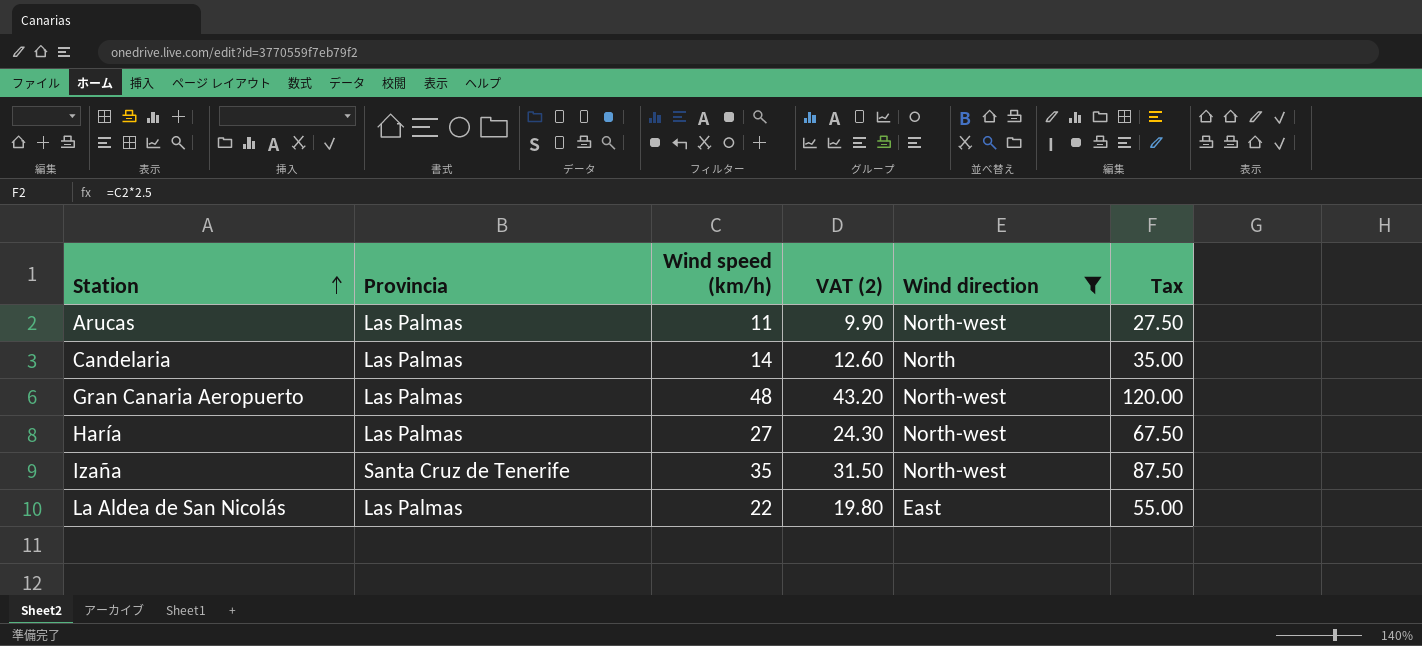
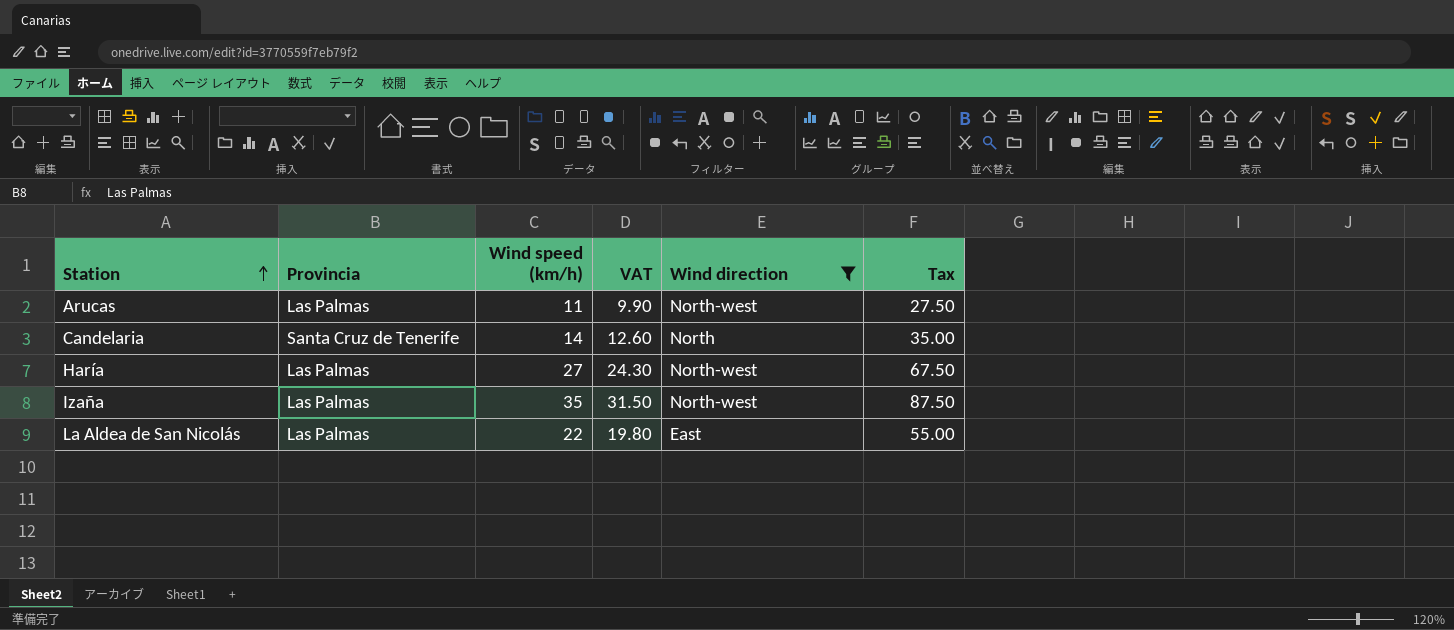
column name: VAT (2) -> VAT
row Gran Canaria Aeropuerto: Las Palmas | 48 | 43.20 | North-west | 120.00 -> none
Candelaria | Provincia: Las Palmas -> Santa Cruz de Tenerife
Izaña | Provincia: Santa Cruz de Tenerife -> Las Palmas

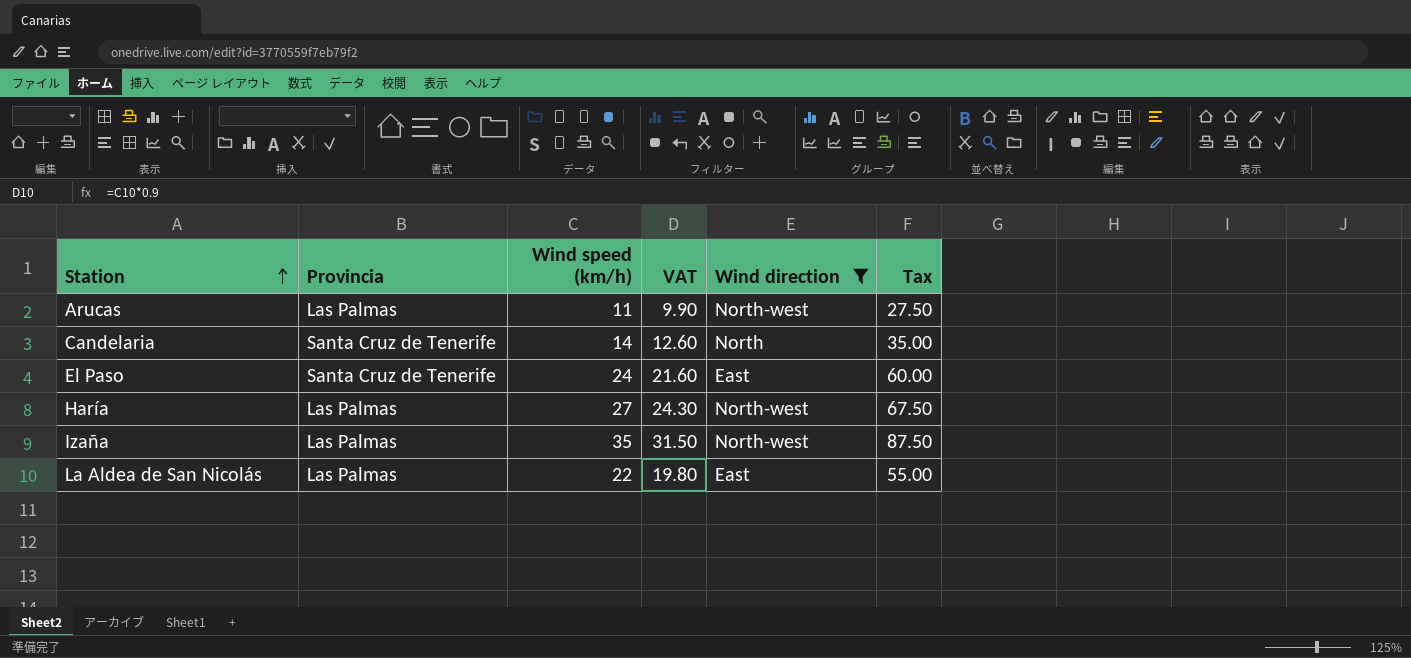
row El Paso: none -> Santa Cruz de Tenerife | 24 | 21.60 | East | 60.00

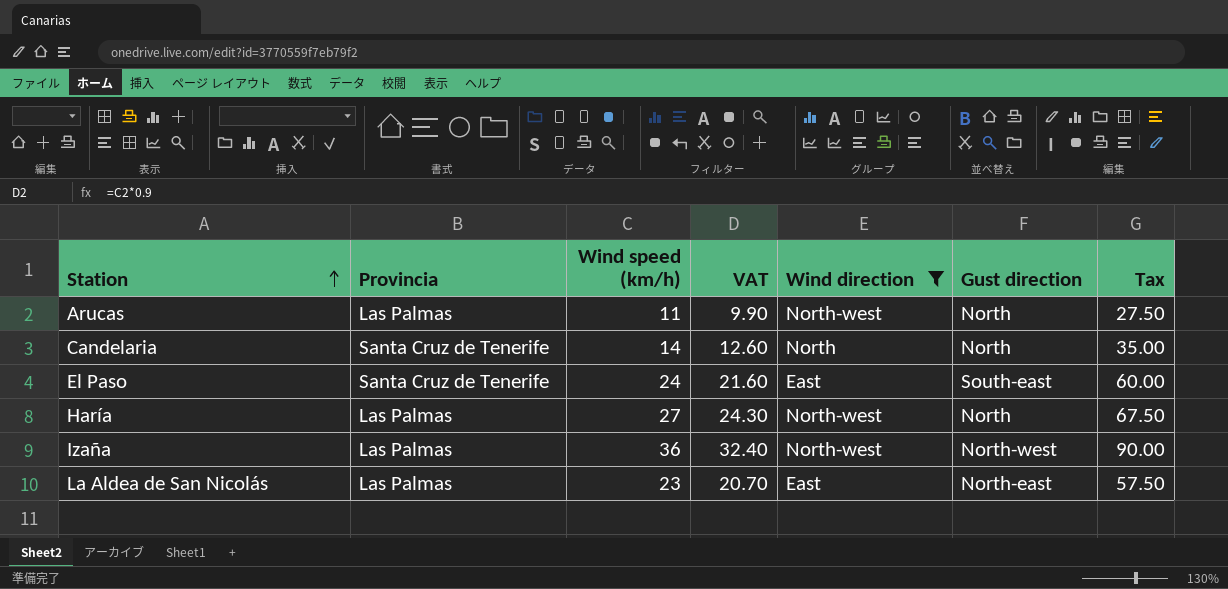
column Gust direction | position: none -> 6
Izaña | Wind speed (km/h): 35 -> 36
Izaña | VAT: 31.50 -> 32.40
Izaña | Tax: 87.50 -> 90.00
La Aldea de San Nicolás | Wind speed (km/h): 22 -> 23
La Aldea de San Nicolás | VAT: 19.80 -> 20.70
La Aldea de San Nicolás | Tax: 55.00 -> 57.50

